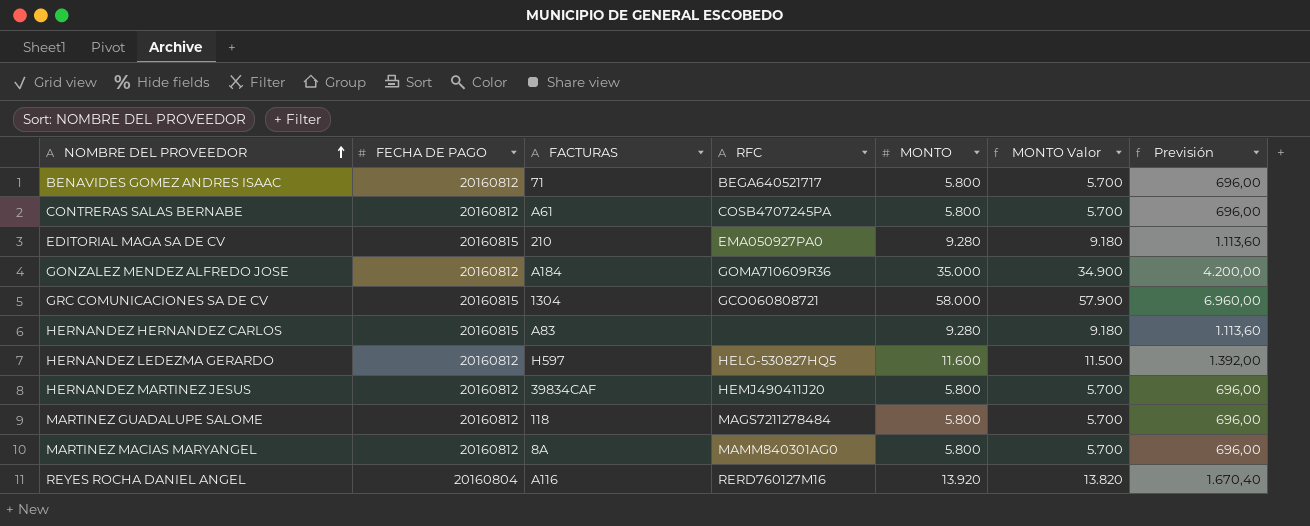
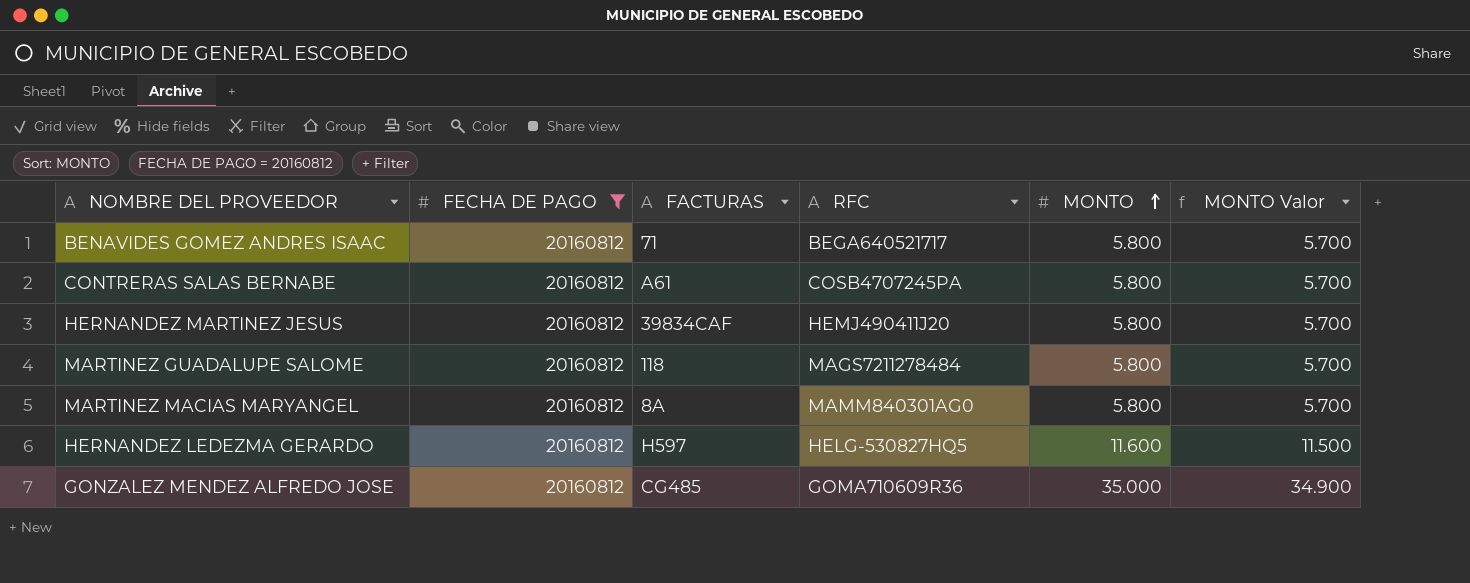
filter: none -> FECHA DE PAGO = 20160812
row order: NOMBRE DEL PROVEEDOR ascending -> MONTO ascending
column Previsión | formula: [MONTO] * 0,12 -> none
GONZALEZ MENDEZ ALFREDO JOSE | FACTURAS: A184 -> CG485

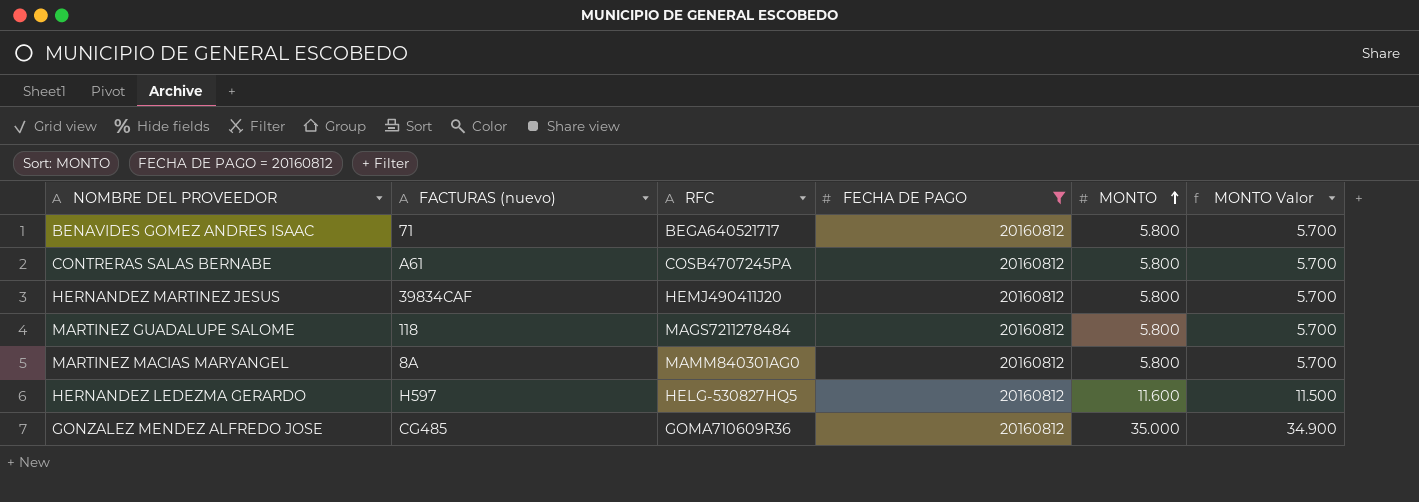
column name: FACTURAS -> FACTURAS (nuevo)
column FECHA DE PAGO | position: 2 -> 4

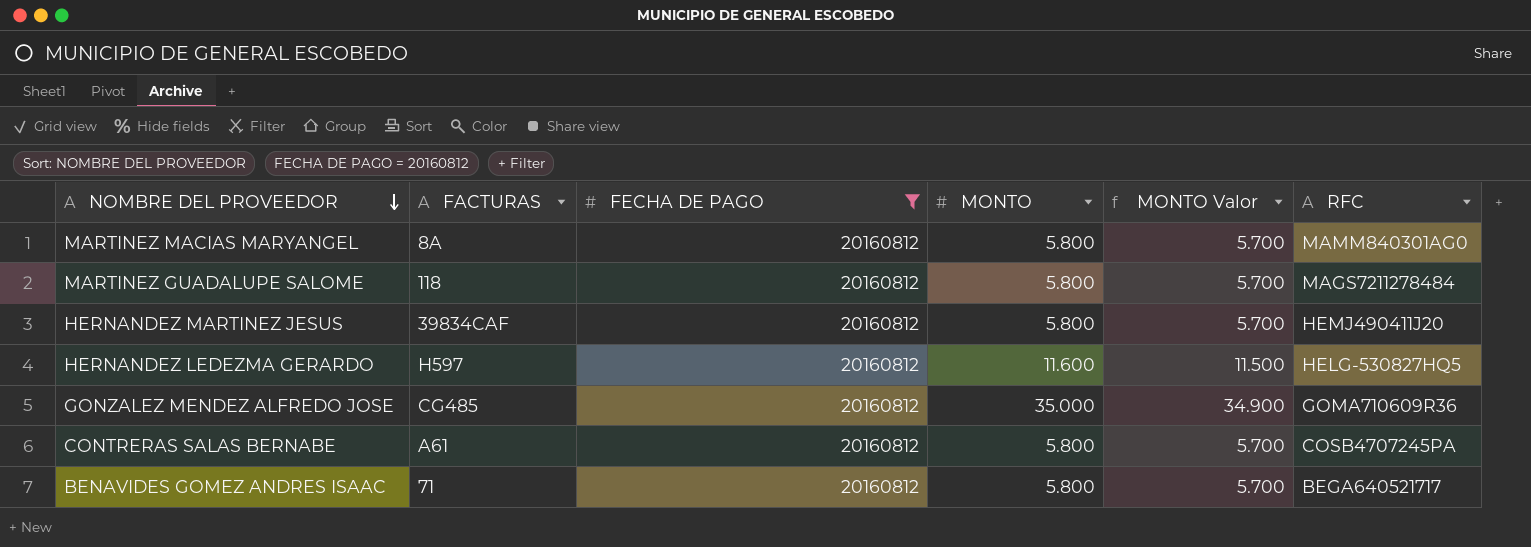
row order: MONTO ascending -> NOMBRE DEL PROVEEDOR descending
column name: FACTURAS (nuevo) -> FACTURAS
column RFC | position: 3 -> 6

